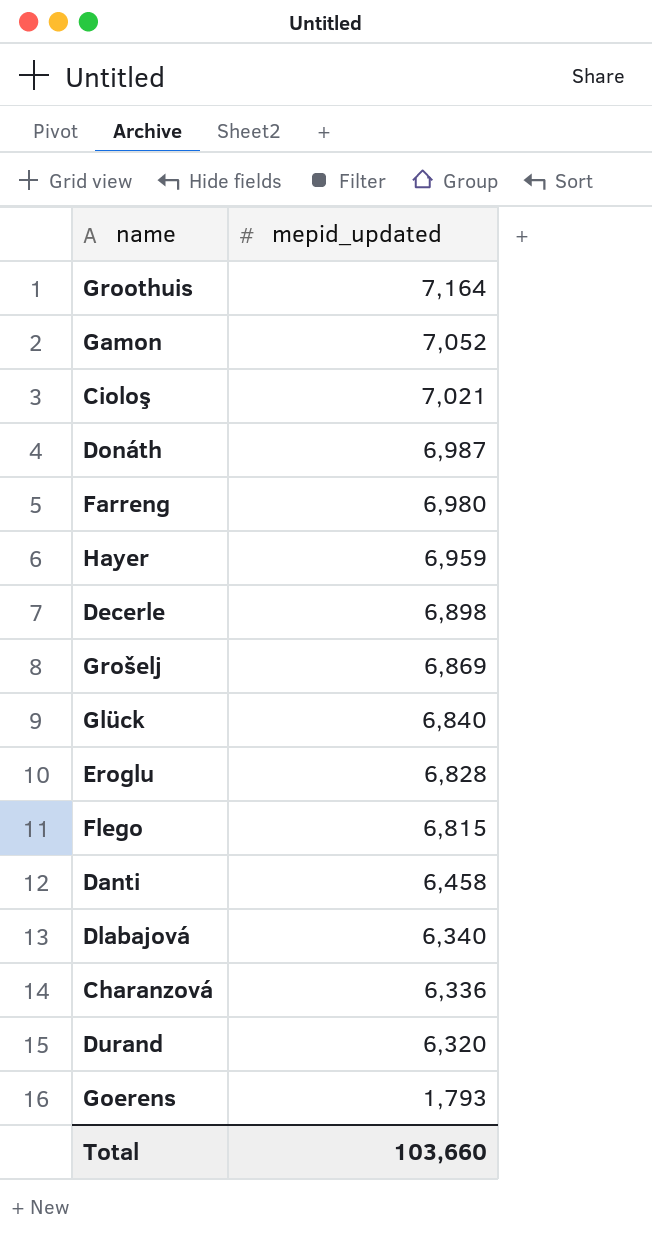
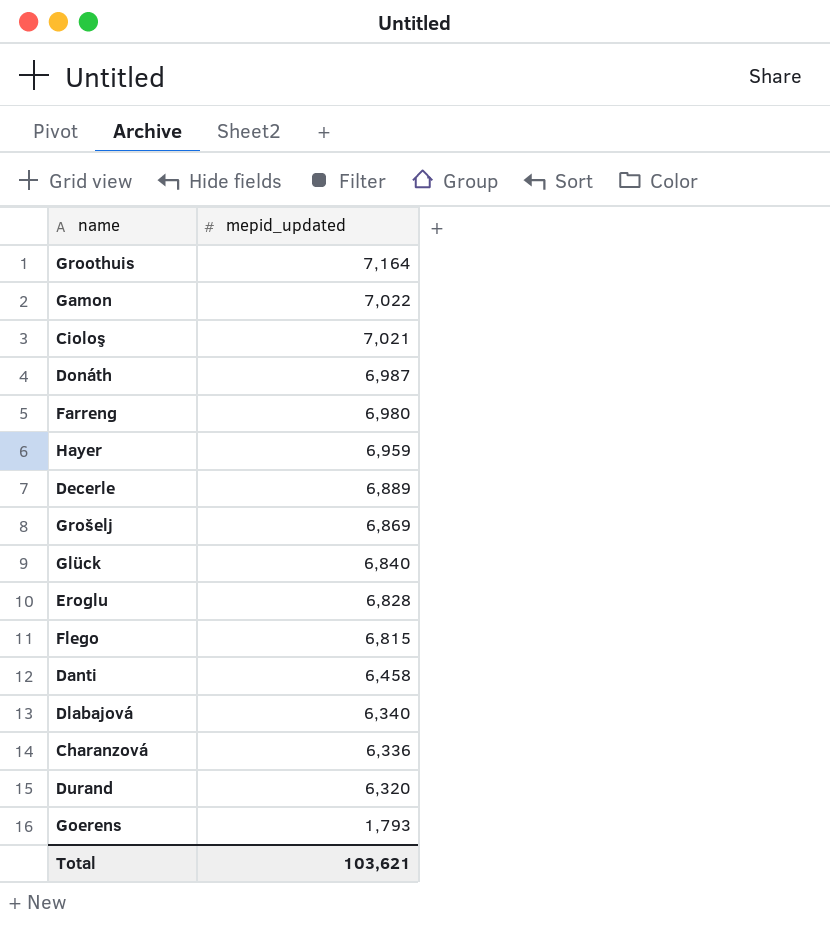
Gamon | mepid_updated: 7,052 -> 7,022
Decerle | mepid_updated: 6,898 -> 6,889
Total | mepid_updated: 103,660 -> 103,621

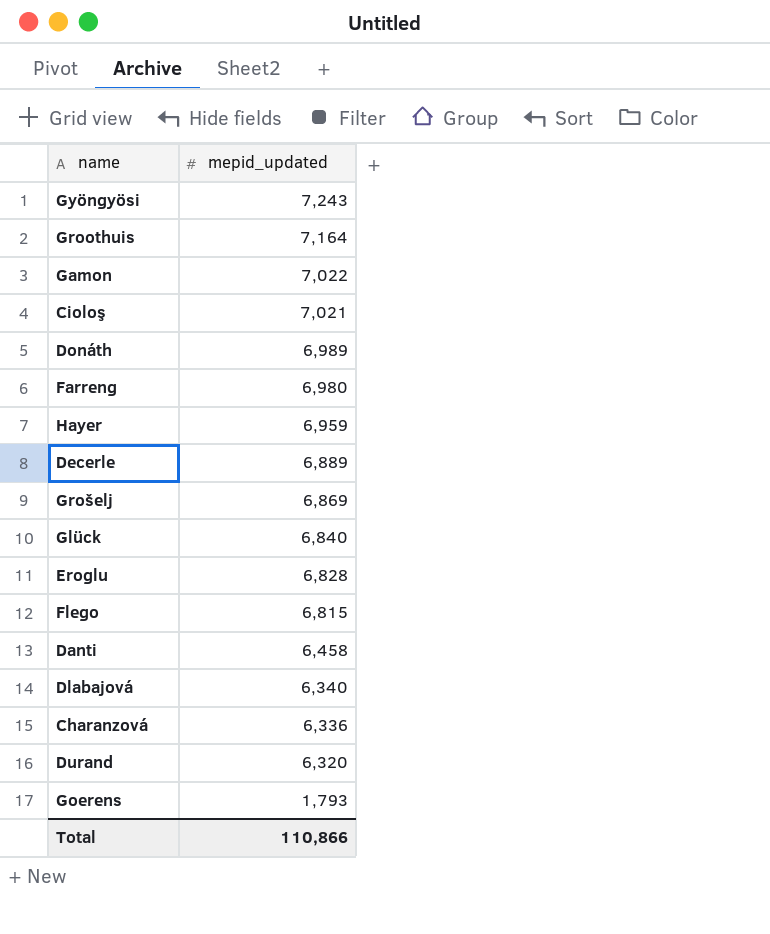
row Gyöngyösi: none -> 7,243
Donáth | mepid_updated: 6,987 -> 6,989
Total | mepid_updated: 103,621 -> 110,866

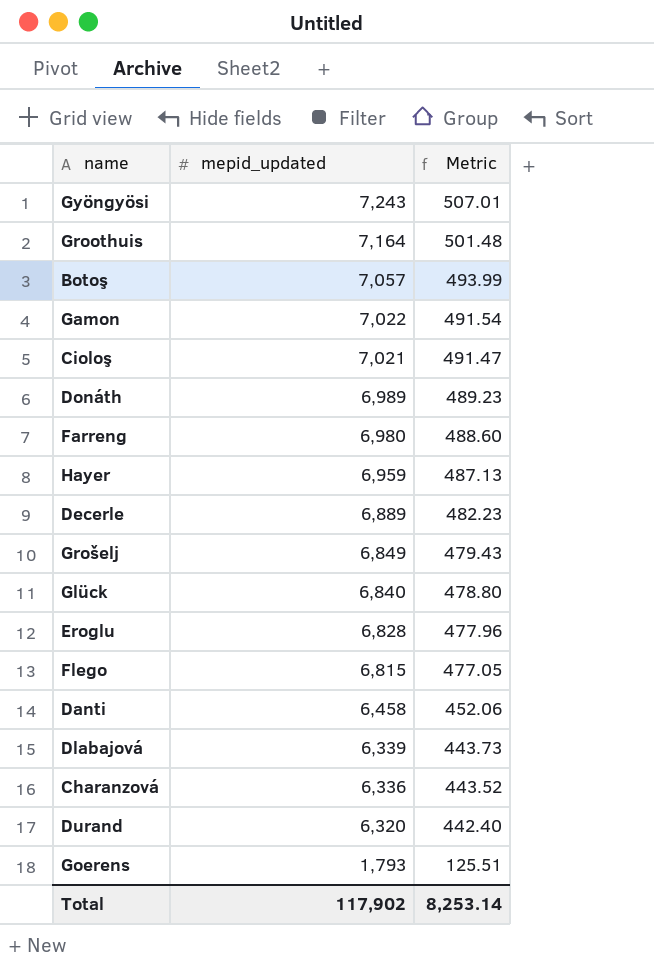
column Metric | formula: none -> [mepid_updated] * 0.07
row Botoş: none -> 7,057 | 493.99
Grošelj | mepid_updated: 6,869 -> 6,849
Dlabajová | mepid_updated: 6,340 -> 6,339
Total | mepid_updated: 110,866 -> 117,902

